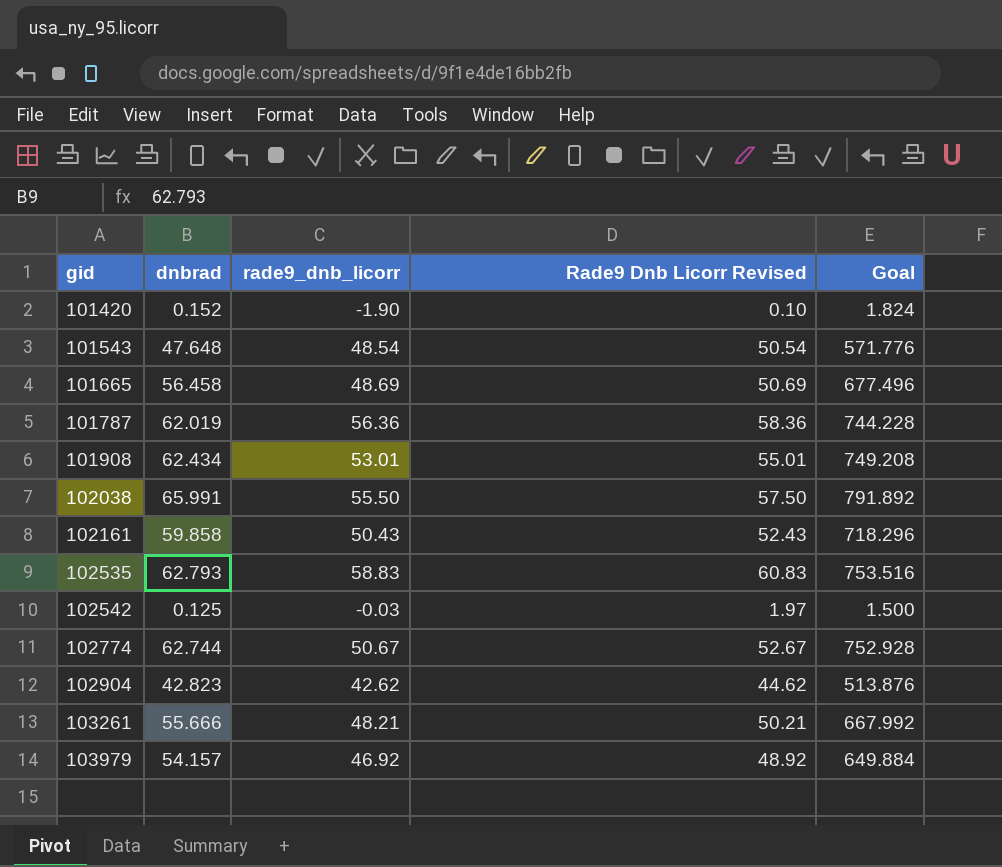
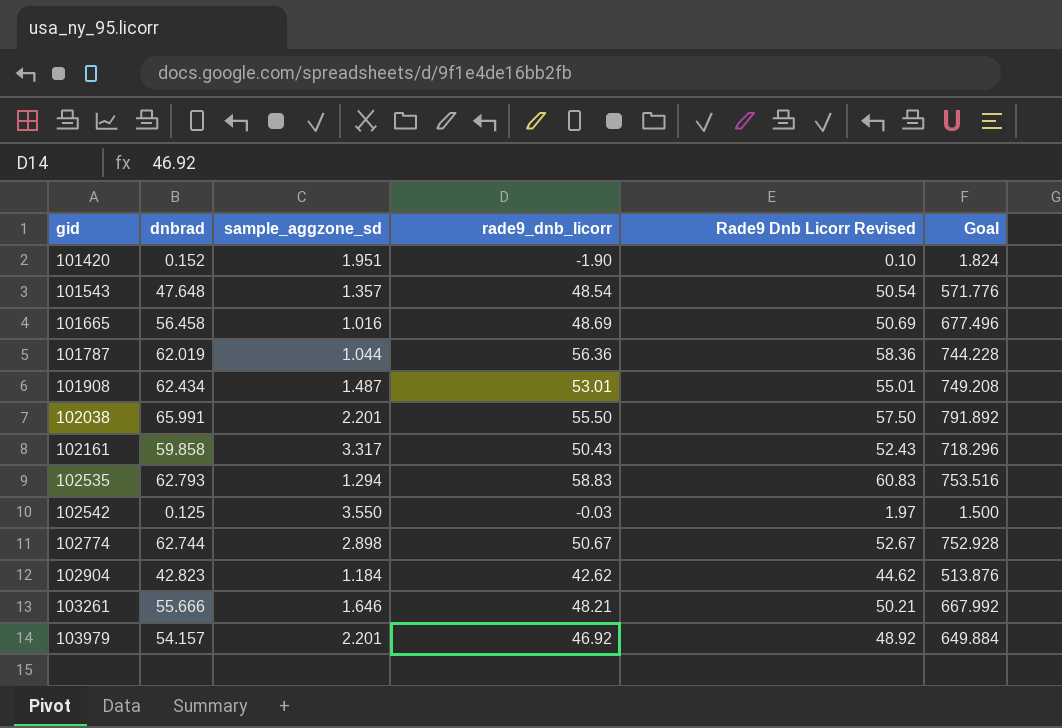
column sample_aggzone_sd | position: none -> 3

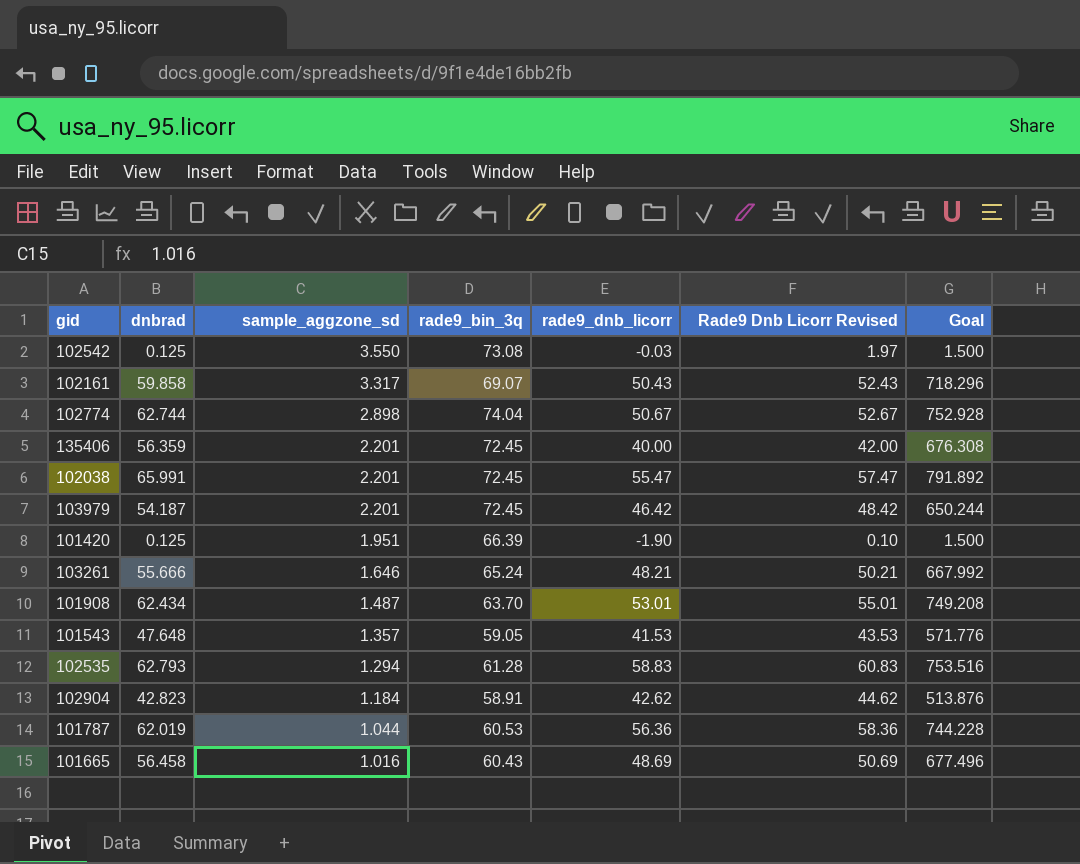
row order: gid ascending -> sample_aggzone_sd descending
column rade9_bin_3q | position: none -> 4
row 135406: none -> 56.359 | 2.201 | 72.45 | 40.00 | 42.00 | 676.308
102038 | rade9_dnb_licorr: 55.50 -> 55.47
102038 | Rade9 Dnb Licorr Revised: 57.50 -> 57.47
103979 | dnbrad: 54.157 -> 54.187
103979 | rade9_dnb_licorr: 46.92 -> 46.42
103979 | Rade9 Dnb Licorr Revised: 48.92 -> 48.42
103979 | Goal: 649.884 -> 650.244
101420 | dnbrad: 0.152 -> 0.125
101420 | Goal: 1.824 -> 1.500
101543 | rade9_dnb_licorr: 48.54 -> 41.53
101543 | Rade9 Dnb Licorr Revised: 50.54 -> 43.53

